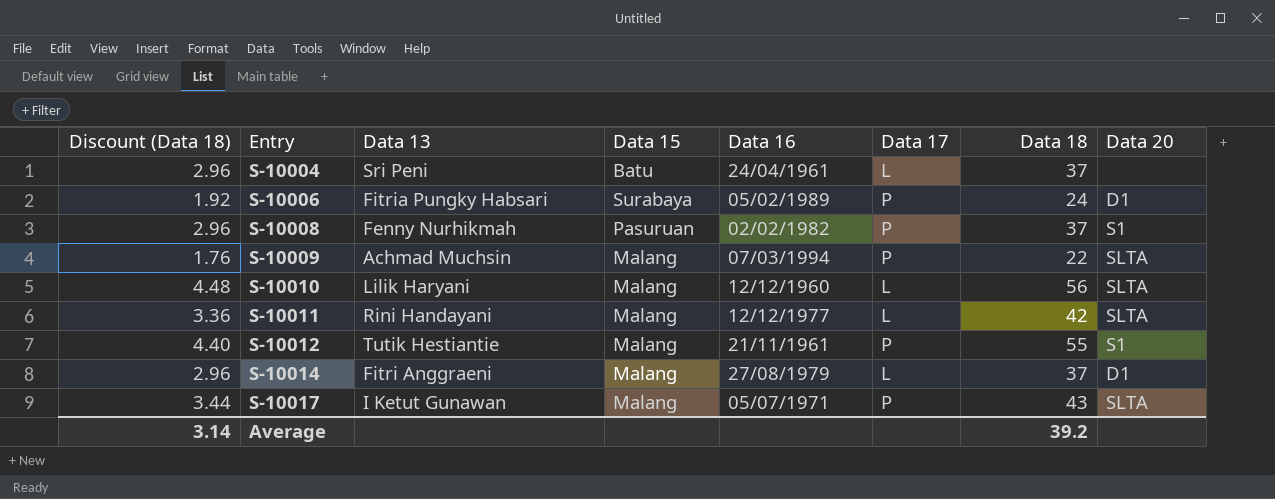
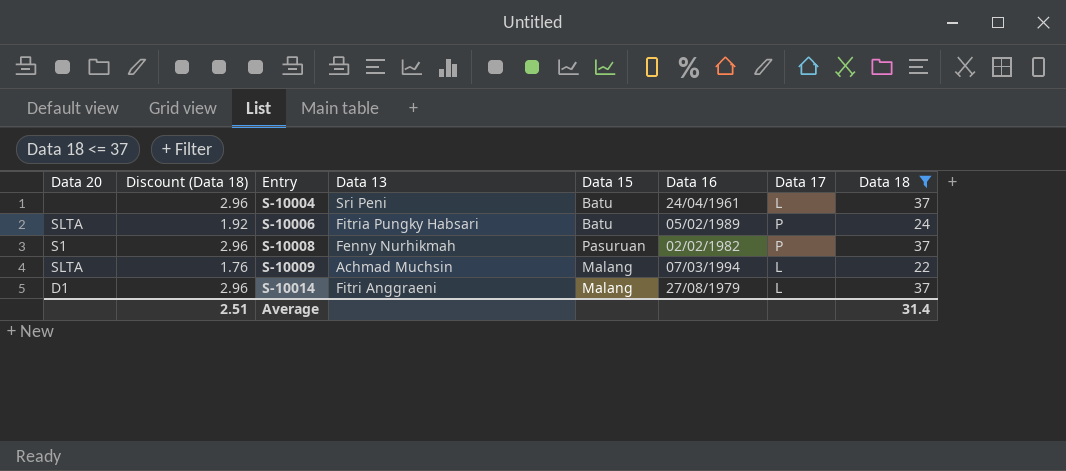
filter: none -> Data 18 <= 37
column Data 20 | position: 8 -> 1
S-10006 | Data 20: D1 -> SLTA
S-10006 | Data 15: Surabaya -> Batu
S-10009 | Data 17: P -> L
Average | Discount (Data 18): 3.14 -> 2.51
Average | Data 18: 39.2 -> 31.4

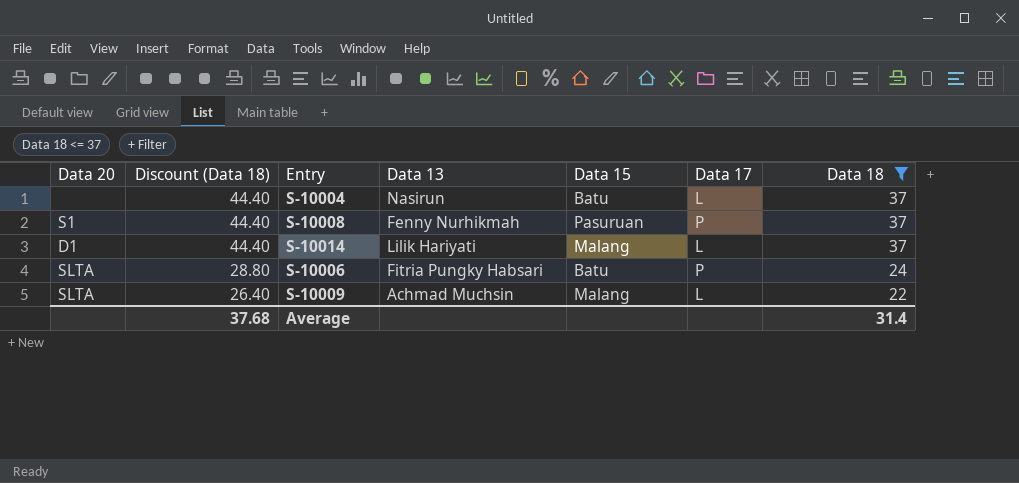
row order: Entry ascending -> Discount (Data 18) descending
column Data 16 | position: 6 -> none
column Discount (Data 18) | formula: [Data 18] * 0.08 -> [Data 18] * 1.2
S-10004 | Data 13: Sri Peni -> Nasirun
S-10014 | Data 13: Fitri Anggraeni -> Lilik Hariyati
Average | Discount (Data 18): 2.51 -> 37.68

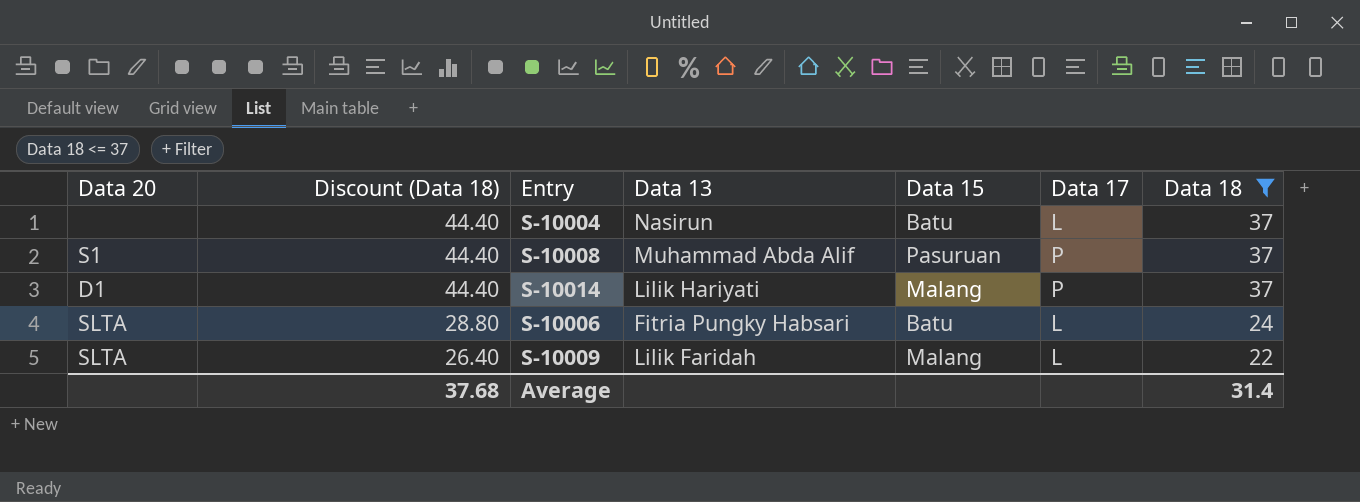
S-10008 | Data 13: Fenny Nurhikmah -> Muhammad Abda Alif
S-10014 | Data 17: L -> P
S-10006 | Data 17: P -> L
S-10009 | Data 13: Achmad Muchsin -> Lilik Faridah

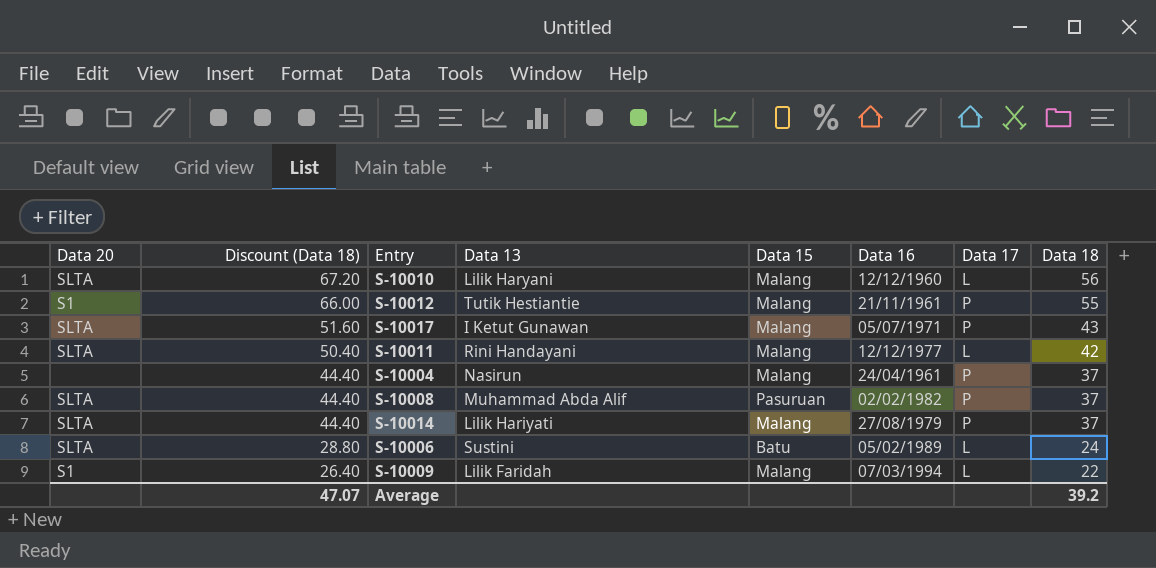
filter: Data 18 <= 37 -> none
column Data 16 | position: none -> 6
S-10004 | Data 15: Batu -> Malang
S-10004 | Data 17: L -> P
S-10008 | Data 20: S1 -> SLTA
S-10014 | Data 20: D1 -> SLTA
S-10006 | Data 13: Fitria Pungky Habsari -> Sustini
S-10009 | Data 20: SLTA -> S1
Average | Discount (Data 18): 37.68 -> 47.07
Average | Data 18: 31.4 -> 39.2

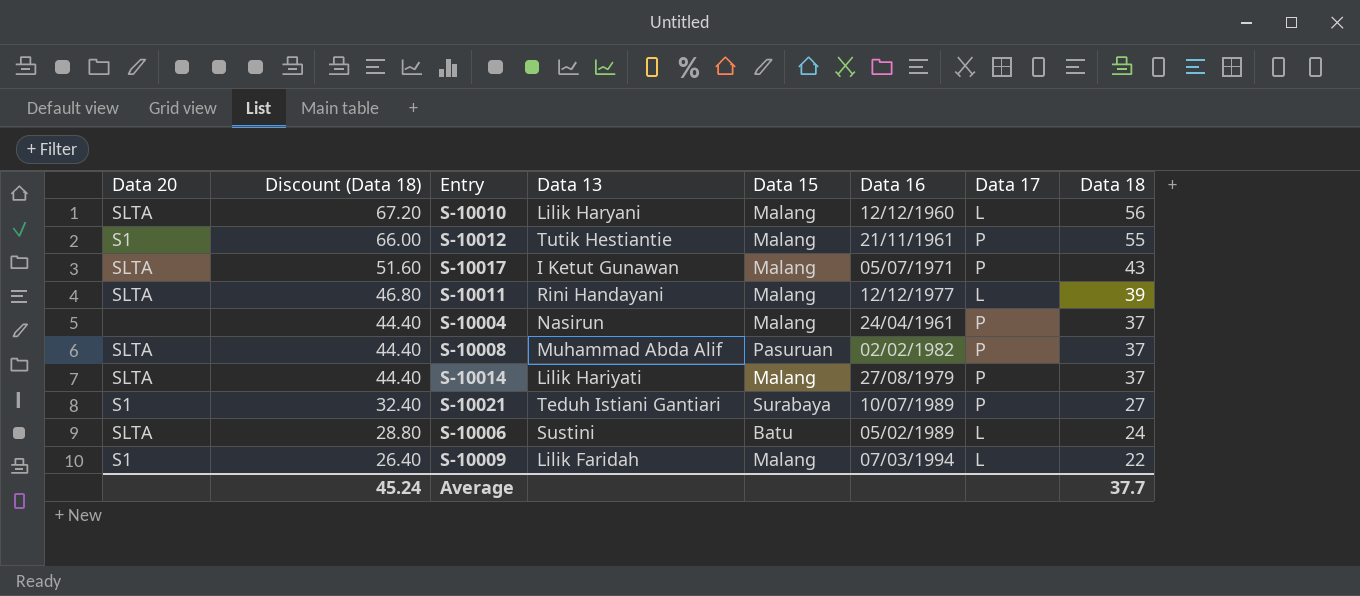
S-10011 | Discount (Data 18): 50.40 -> 46.80
S-10011 | Data 18: 42 -> 39
row S-10021: none -> S1 | 32.40 | Teduh Istiani Gantiari | Surabaya | 10/07/1989 | P | 27
Average | Discount (Data 18): 47.07 -> 45.24
Average | Data 18: 39.2 -> 37.7

